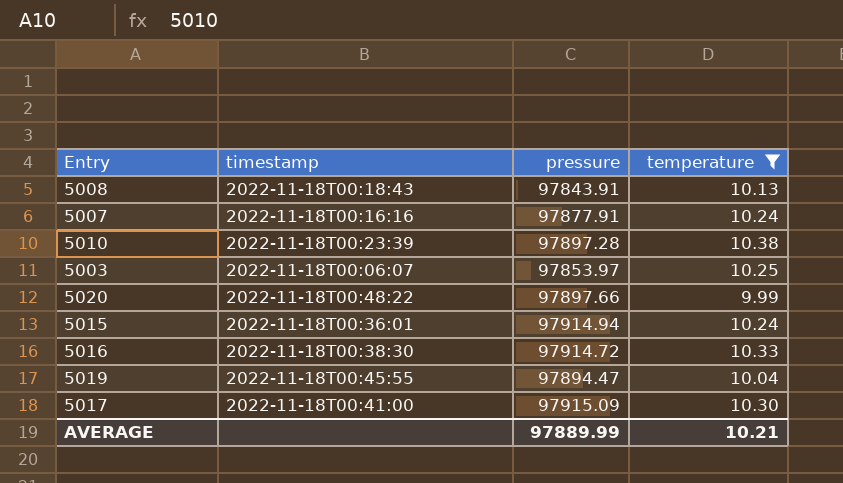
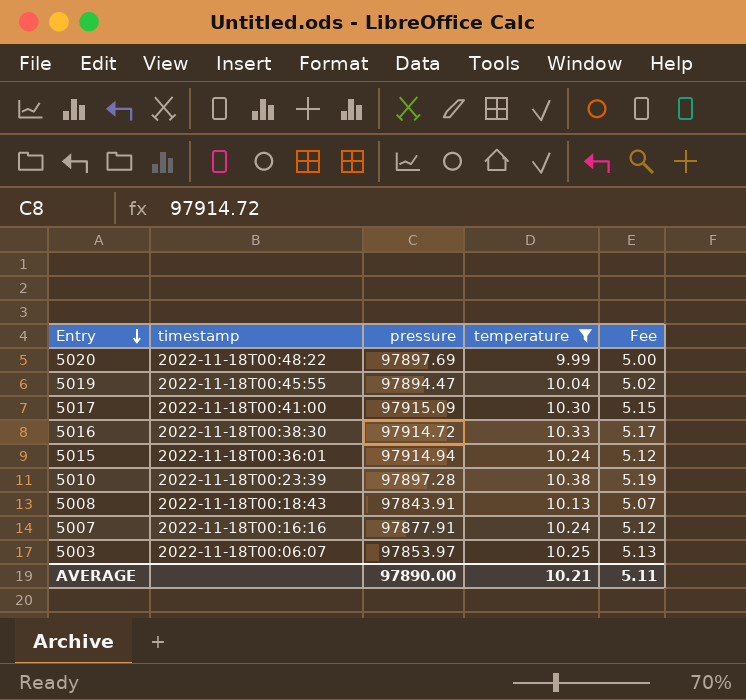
row order: none -> Entry descending
column Fee | formula: none -> [temperature] * 0.5
5020 | pressure: 97897.66 -> 97897.69
AVERAGE | pressure: 97889.99 -> 97890.00

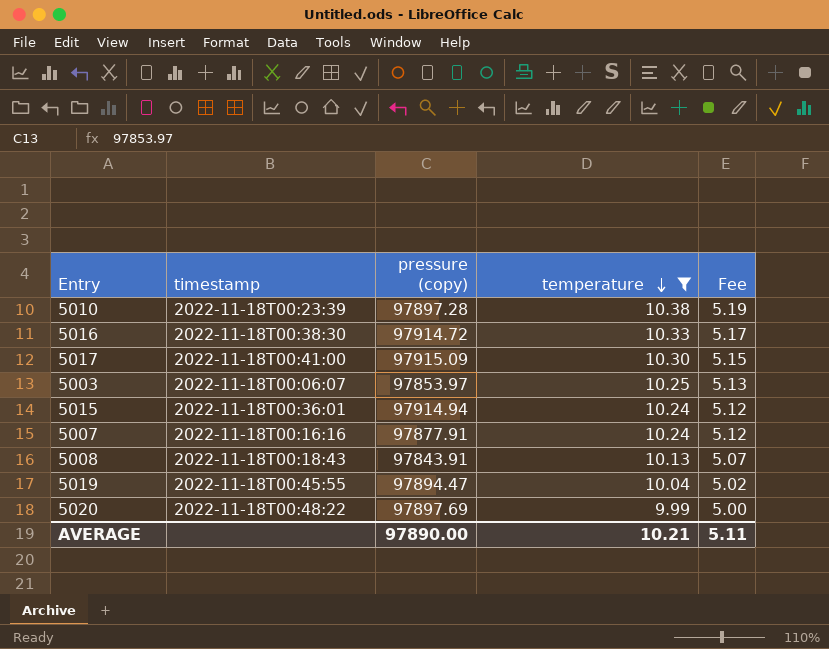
row order: Entry descending -> temperature descending
column name: pressure -> pressure (copy)

